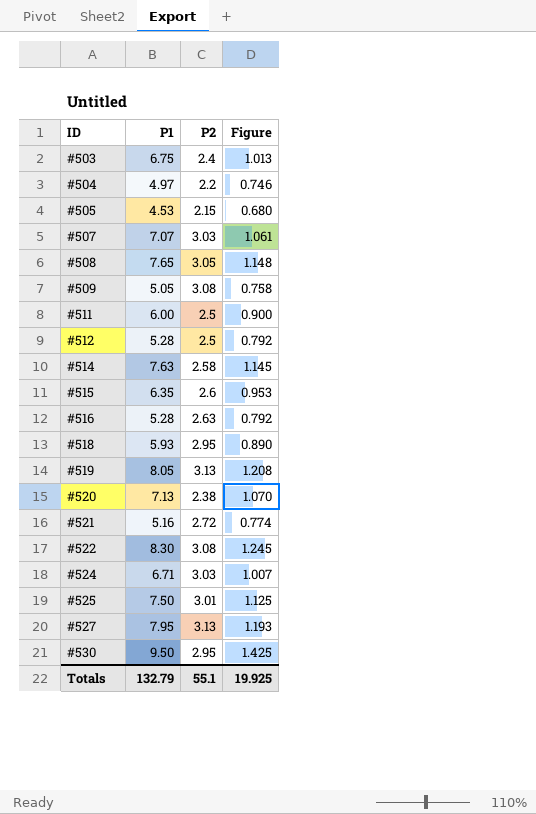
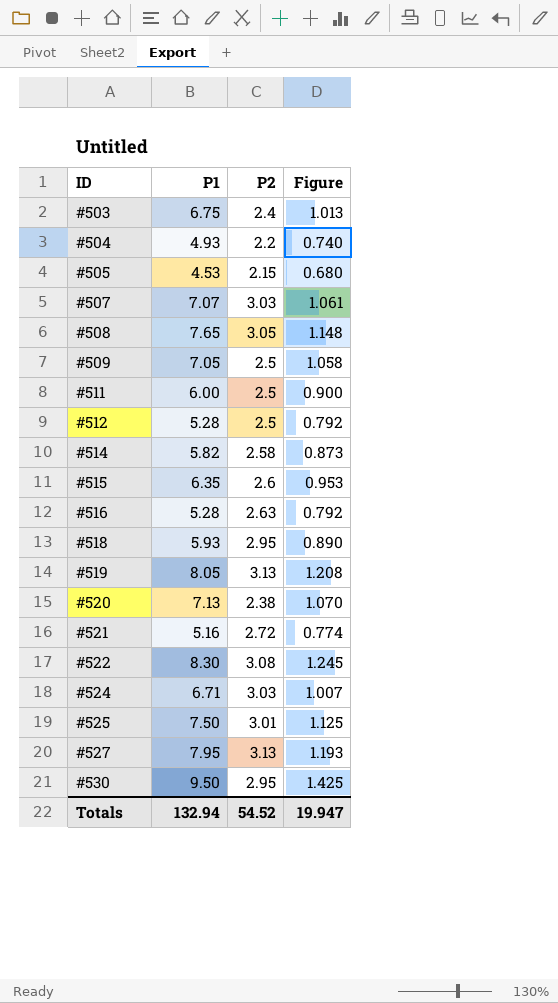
#504 | P1: 4.97 -> 4.93
#504 | Figure: 0.746 -> 0.740
#509 | P1: 5.05 -> 7.05
#509 | P2: 3.08 -> 2.5
#509 | Figure: 0.758 -> 1.058
#514 | P1: 7.63 -> 5.82
#514 | Figure: 1.145 -> 0.873
Totals | P1: 132.79 -> 132.94
Totals | P2: 55.1 -> 54.52
Totals | Figure: 19.925 -> 19.947

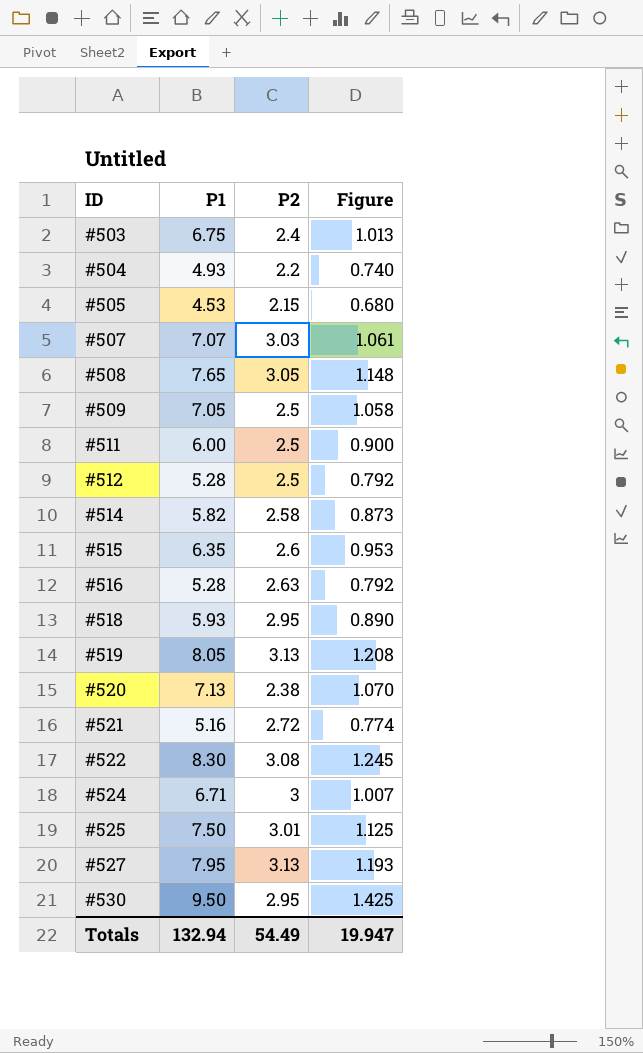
#524 | P2: 3.03 -> 3
Totals | P2: 54.52 -> 54.49

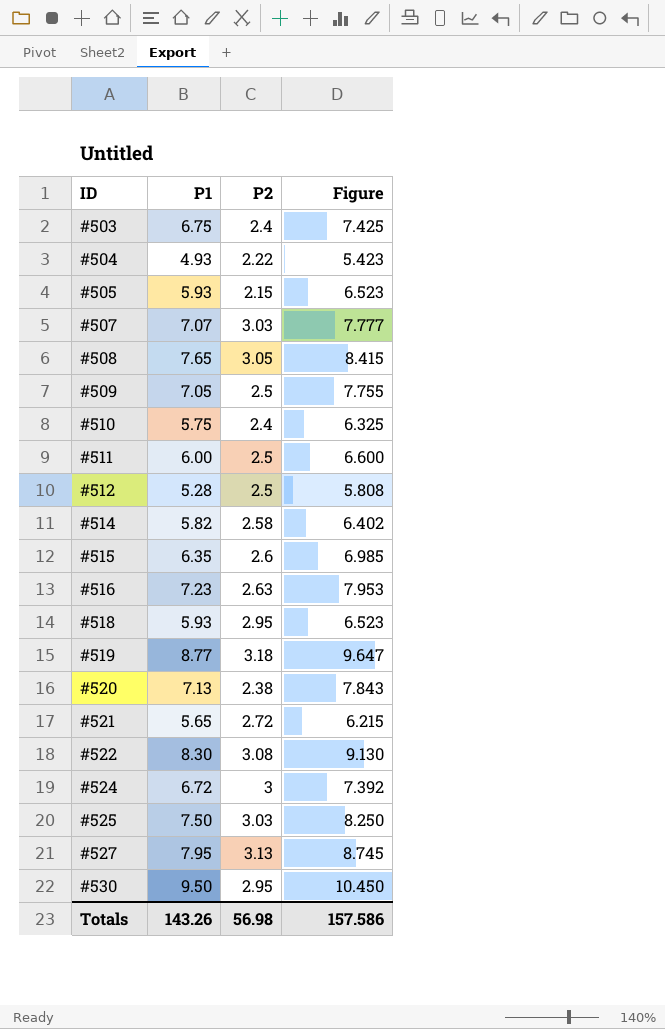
column Figure | formula: [P1] * 0.15 -> [P1] * 1.1
#504 | P2: 2.2 -> 2.22
#505 | P1: 4.53 -> 5.93
row #510: none -> 5.75 | 2.4 | 6.325
#516 | P1: 5.28 -> 7.23
#519 | P1: 8.05 -> 8.77
#519 | P2: 3.13 -> 3.18
#521 | P1: 5.16 -> 5.65
#524 | P1: 6.71 -> 6.72
#525 | P2: 3.01 -> 3.03
Totals | P1: 132.94 -> 143.26
Totals | P2: 54.49 -> 56.98
Totals | Figure: 19.947 -> 157.586

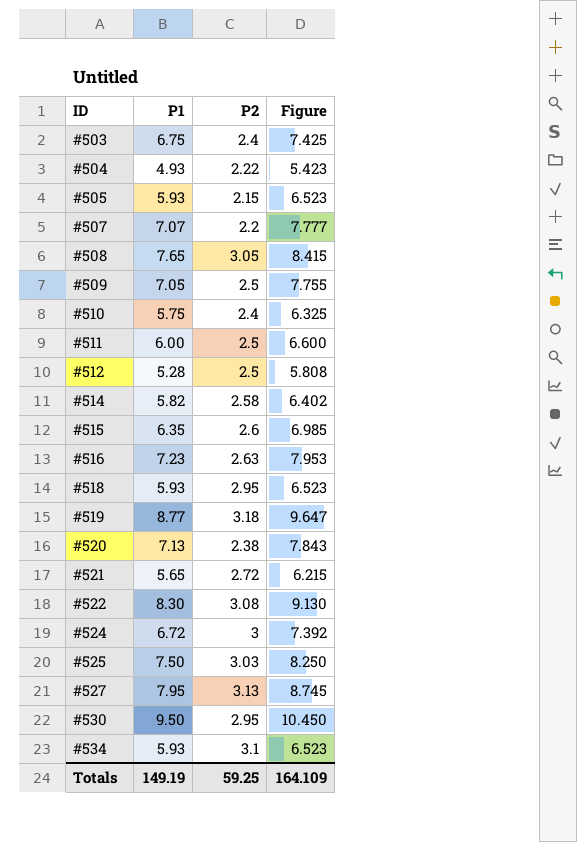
#507 | P2: 3.03 -> 2.2
row #534: none -> 5.93 | 3.1 | 6.523
Totals | P1: 143.26 -> 149.19
Totals | P2: 56.98 -> 59.25
Totals | Figure: 157.586 -> 164.109

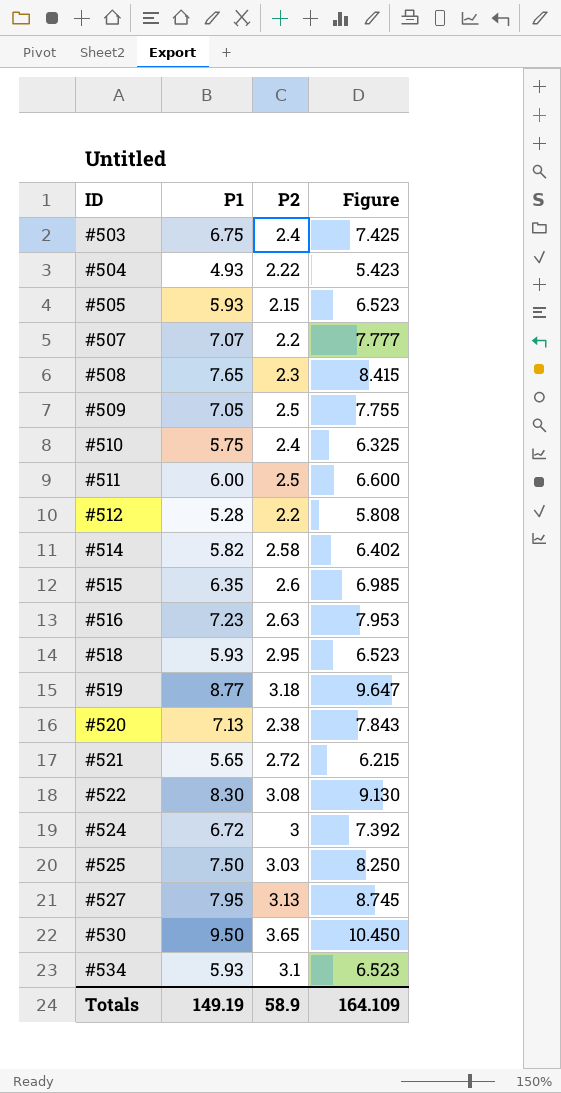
#508 | P2: 3.05 -> 2.3
#512 | P2: 2.5 -> 2.2
#530 | P2: 2.95 -> 3.65
Totals | P2: 59.25 -> 58.9

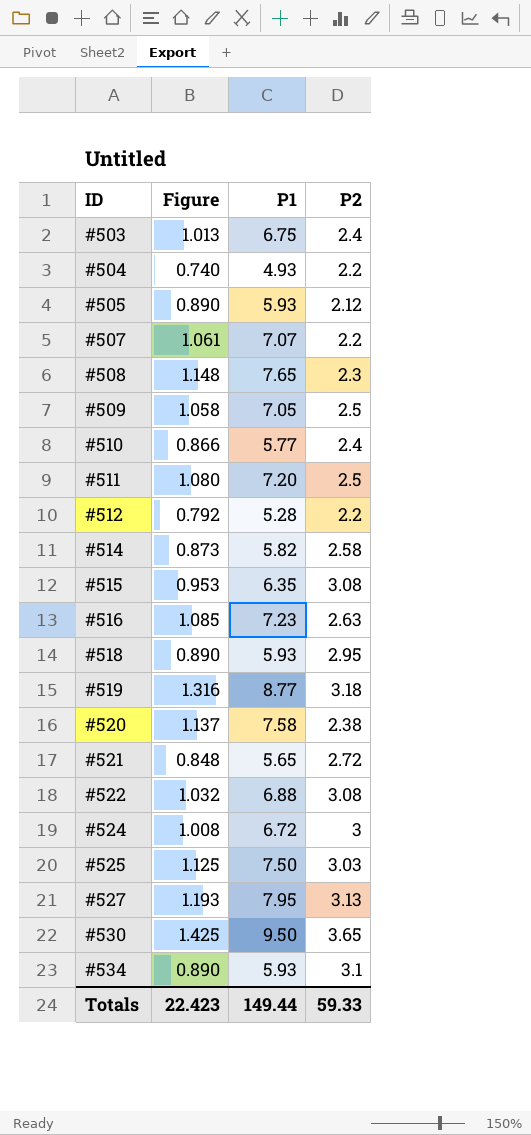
column Figure | formula: [P1] * 1.1 -> [P1] * 0.15
column Figure | position: 4 -> 2
#504 | P2: 2.22 -> 2.2
#505 | P2: 2.15 -> 2.12
#510 | P1: 5.75 -> 5.77
#511 | P1: 6.00 -> 7.20
#515 | P2: 2.6 -> 3.08
#520 | P1: 7.13 -> 7.58
#522 | P1: 8.30 -> 6.88
Totals | Figure: 164.109 -> 22.423
Totals | P1: 149.19 -> 149.44
Totals | P2: 58.9 -> 59.33

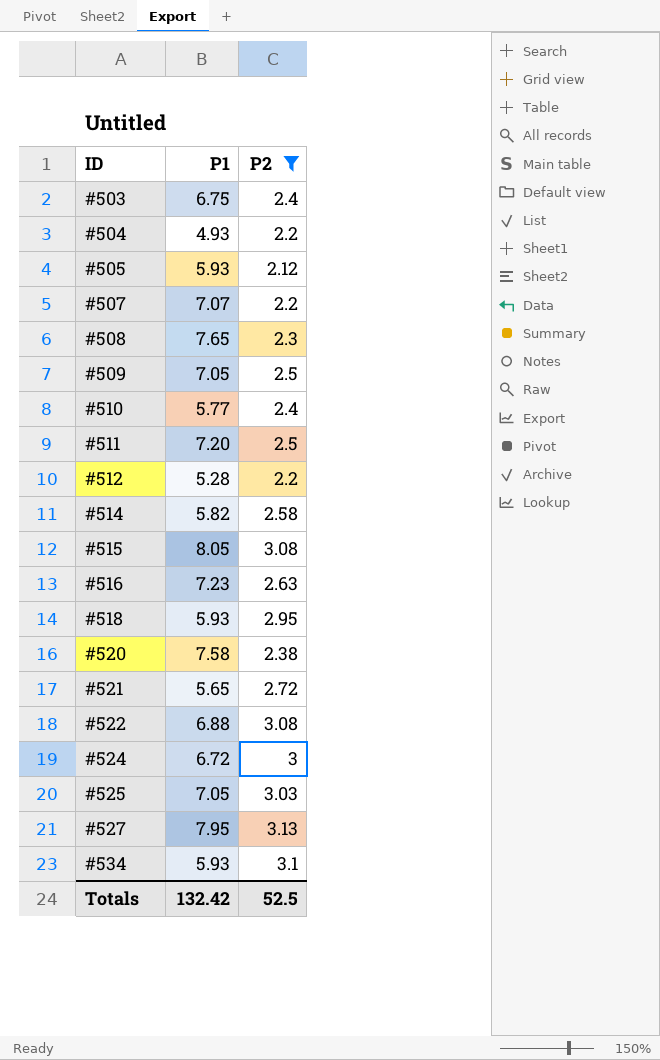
filter: none -> P2 <= 3.13
column Figure | formula: [P1] * 0.15 -> none
#515 | P1: 6.35 -> 8.05
#525 | P1: 7.50 -> 7.05
Totals | P1: 149.44 -> 132.42
Totals | P2: 59.33 -> 52.5

